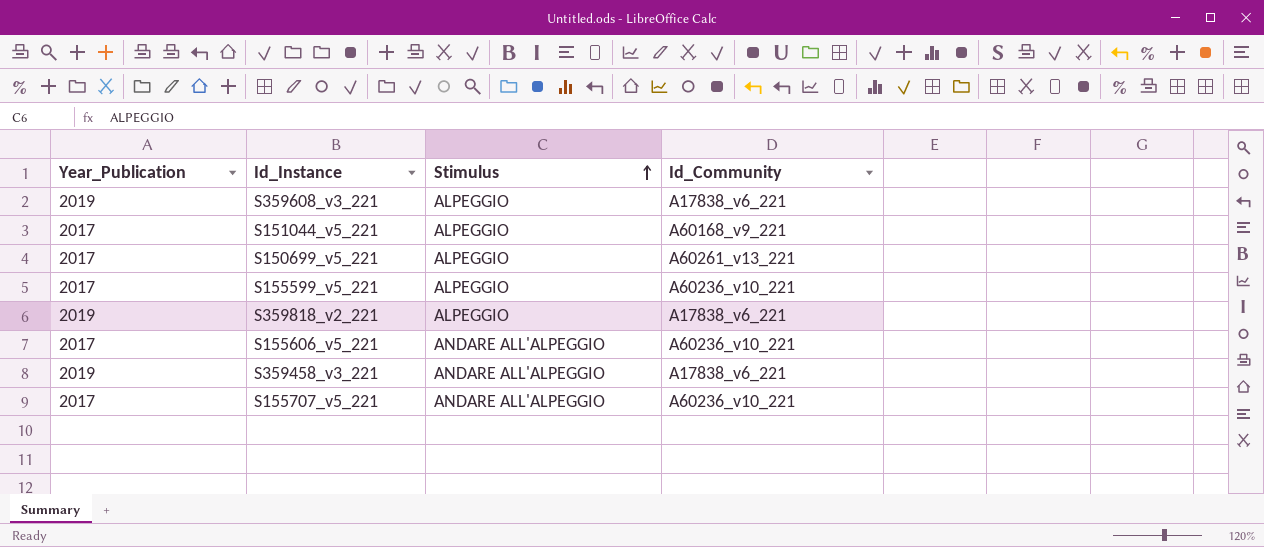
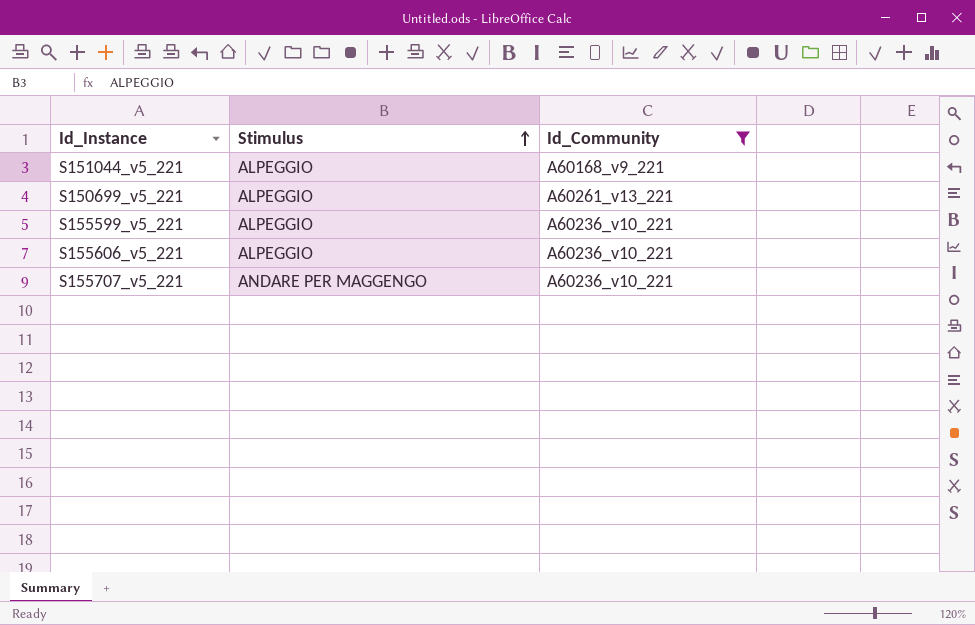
filter: none -> Id_Community != A17838_v6_221
column Year_Publication | position: 1 -> none
S155606_v5_221 | Stimulus: ANDARE ALL'ALPEGGIO -> ALPEGGIO
S155707_v5_221 | Stimulus: ANDARE ALL'ALPEGGIO -> ANDARE PER MAGGENGO

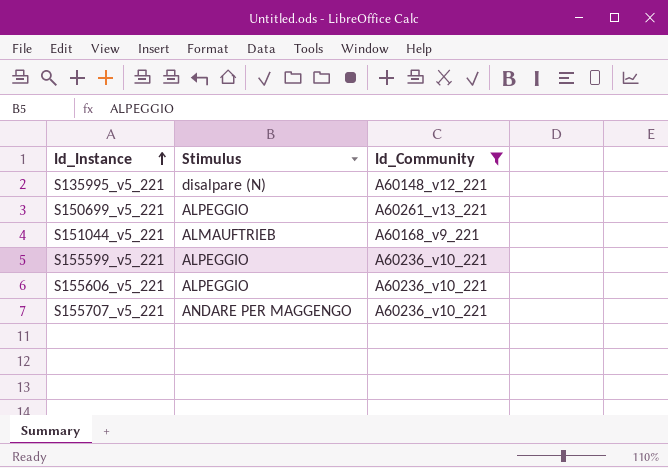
row order: Stimulus ascending -> Id_Instance ascending
row S135995_v5_221: none -> disalpare (N) | A60148_v12_221
S151044_v5_221 | Stimulus: ALPEGGIO -> ALMAUFTRIEB

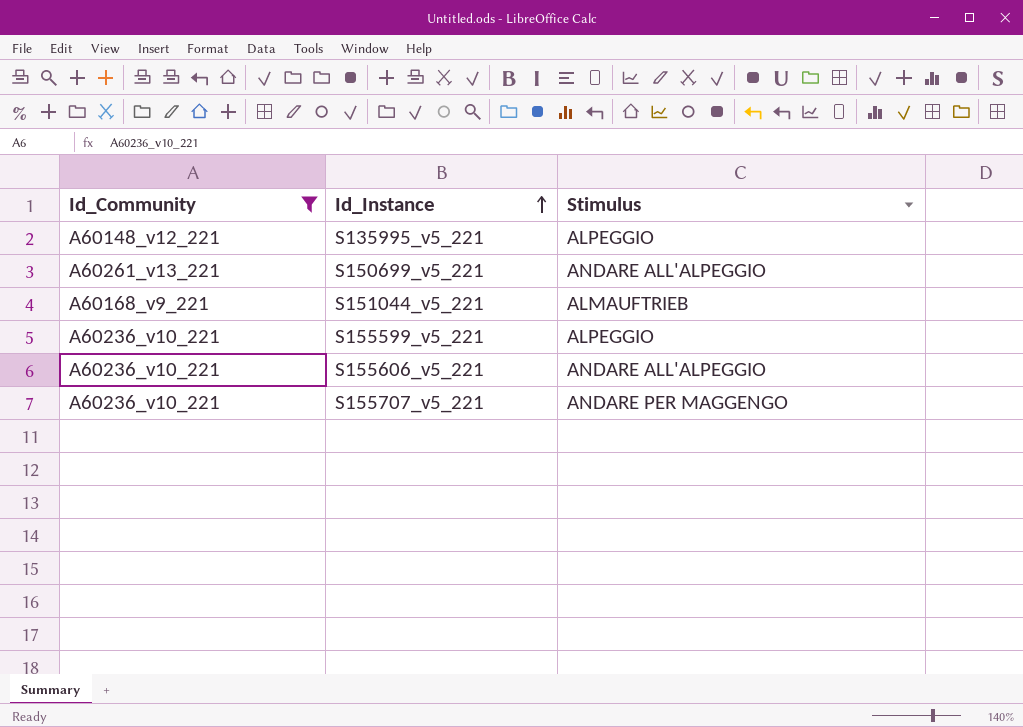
column Id_Community | position: 3 -> 1
S135995_v5_221 | Stimulus: disalpare (N) -> ALPEGGIO
S150699_v5_221 | Stimulus: ALPEGGIO -> ANDARE ALL'ALPEGGIO
S155606_v5_221 | Stimulus: ALPEGGIO -> ANDARE ALL'ALPEGGIO

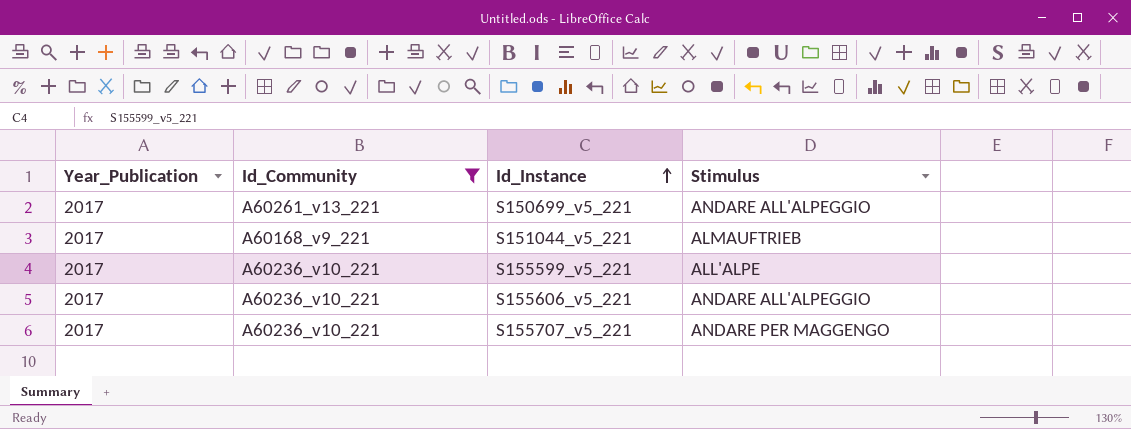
column Year_Publication | position: none -> 1
row S135995_v5_221: A60148_v12_221 | ALPEGGIO -> none
S155599_v5_221 | Stimulus: ALPEGGIO -> ALL'ALPE

